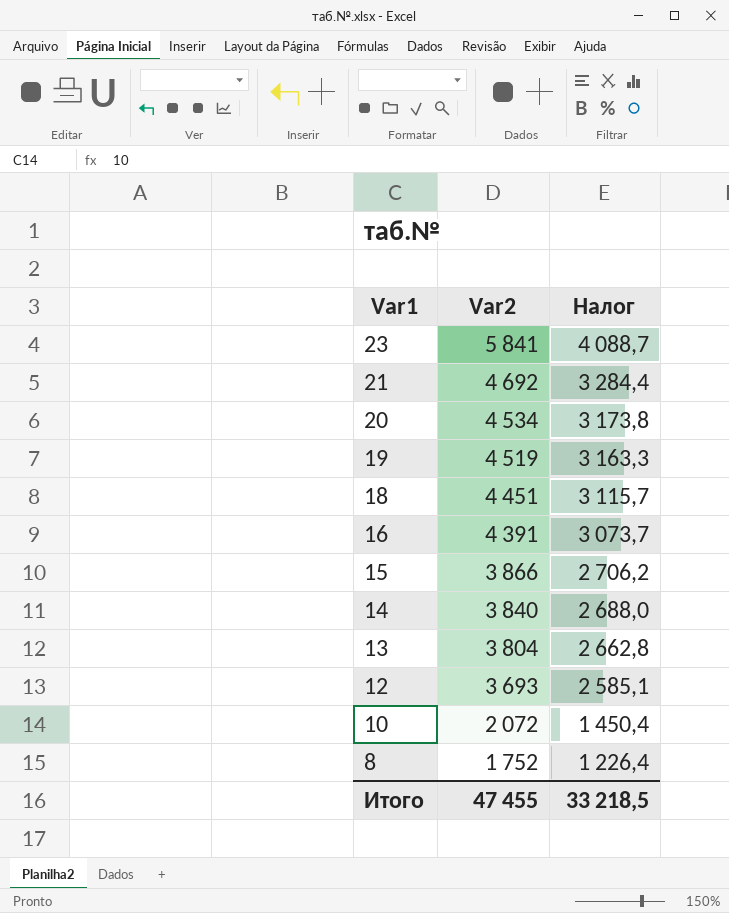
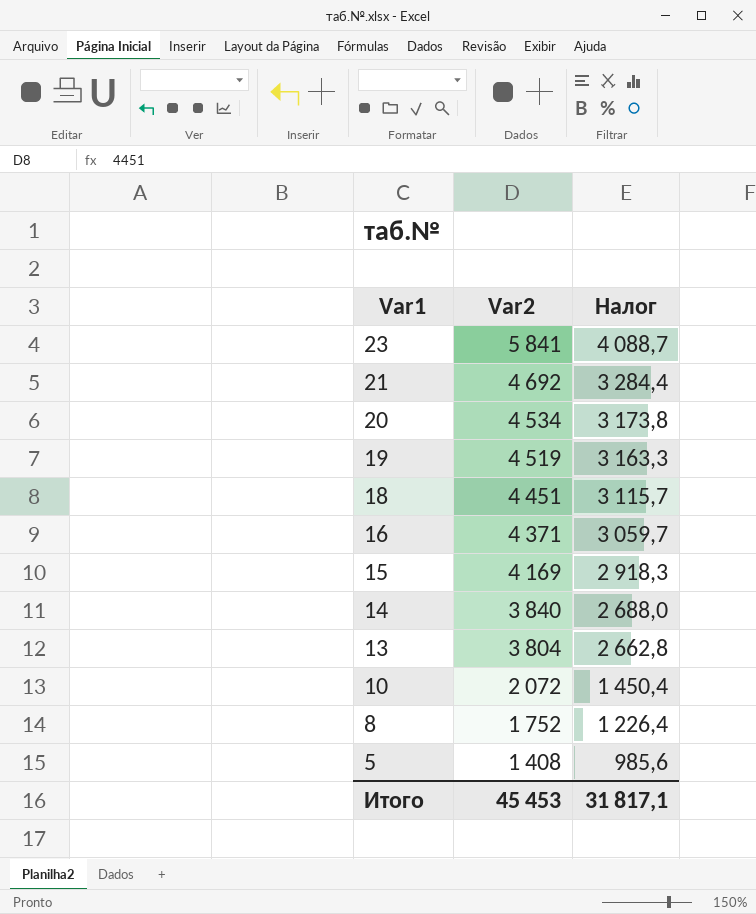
row 12: 3 693 | 2 585,1 -> none
16 | Var2: 4 391 -> 4 371
16 | Налог: 3 073,7 -> 3 059,7
15 | Var2: 3 866 -> 4 169
15 | Налог: 2 706,2 -> 2 918,3
row 5: none -> 1 408 | 985,6
Итого | Var2: 47 455 -> 45 453
Итого | Налог: 33 218,5 -> 31 817,1

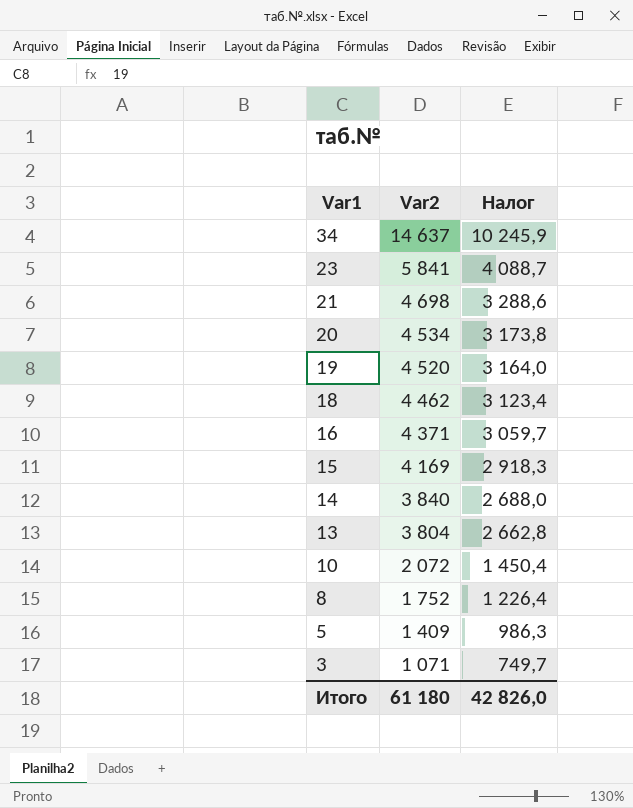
row 34: none -> 14 637 | 10 245,9
21 | Var2: 4 692 -> 4 698
21 | Налог: 3 284,4 -> 3 288,6
19 | Var2: 4 519 -> 4 520
19 | Налог: 3 163,3 -> 3 164,0
18 | Var2: 4 451 -> 4 462
18 | Налог: 3 115,7 -> 3 123,4
5 | Var2: 1 408 -> 1 409
5 | Налог: 985,6 -> 986,3
row 3: none -> 1 071 | 749,7
Итого | Var2: 45 453 -> 61 180
Итого | Налог: 31 817,1 -> 42 826,0

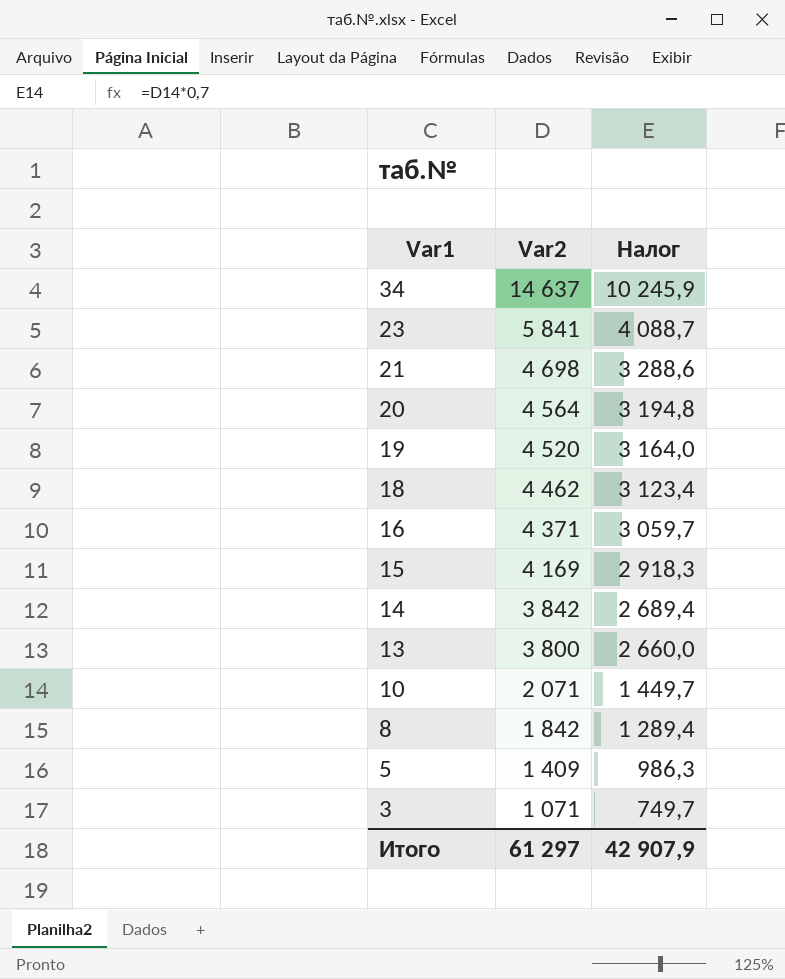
20 | Var2: 4 534 -> 4 564
20 | Налог: 3 173,8 -> 3 194,8
14 | Var2: 3 840 -> 3 842
14 | Налог: 2 688,0 -> 2 689,4
13 | Var2: 3 804 -> 3 800
13 | Налог: 2 662,8 -> 2 660,0
10 | Var2: 2 072 -> 2 071
10 | Налог: 1 450,4 -> 1 449,7
8 | Var2: 1 752 -> 1 842
8 | Налог: 1 226,4 -> 1 289,4
Итого | Var2: 61 180 -> 61 297
Итого | Налог: 42 826,0 -> 42 907,9

